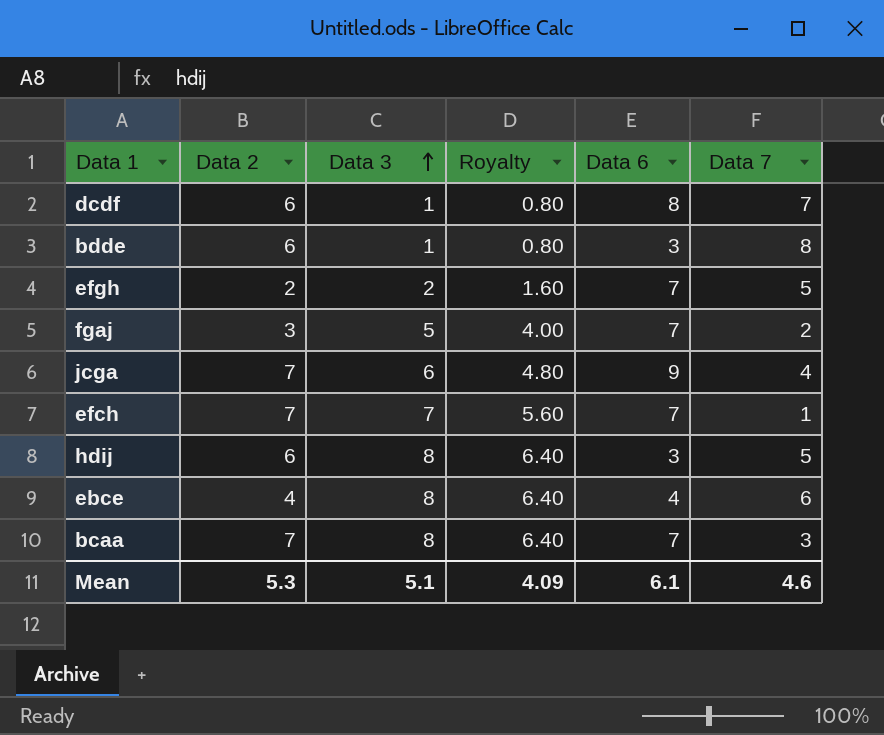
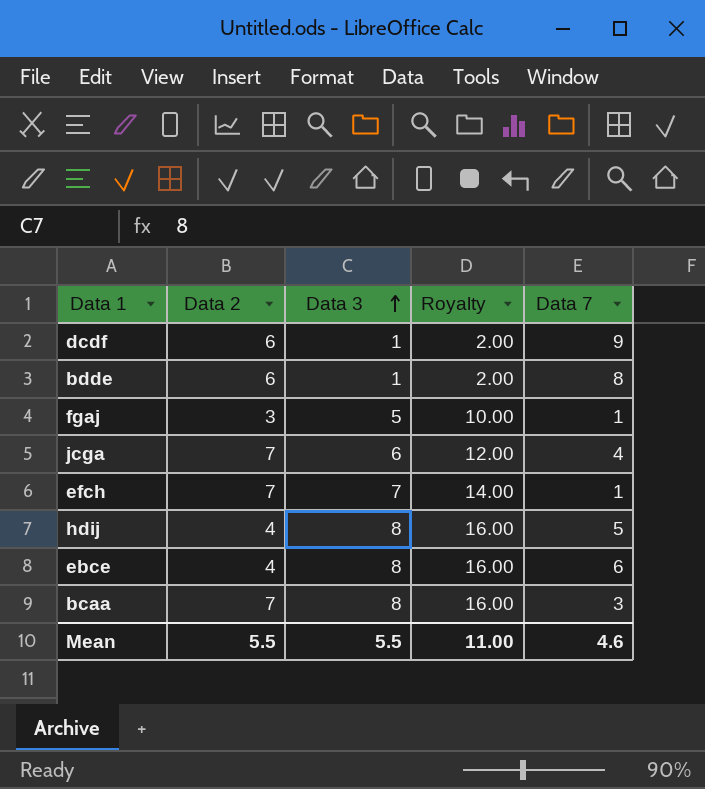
column Data 6 | position: 5 -> none
column Royalty | formula: [Data 3] * 0.8 -> [Data 3] * 2
row efgh: 2 | 2 | 1.60 | 7 | 5 -> none
dcdf | Data 7: 7 -> 9
fgaj | Data 7: 2 -> 1
hdij | Data 2: 6 -> 4
Mean | Data 2: 5.3 -> 5.5
Mean | Data 3: 5.1 -> 5.5
Mean | Royalty: 4.09 -> 11.00

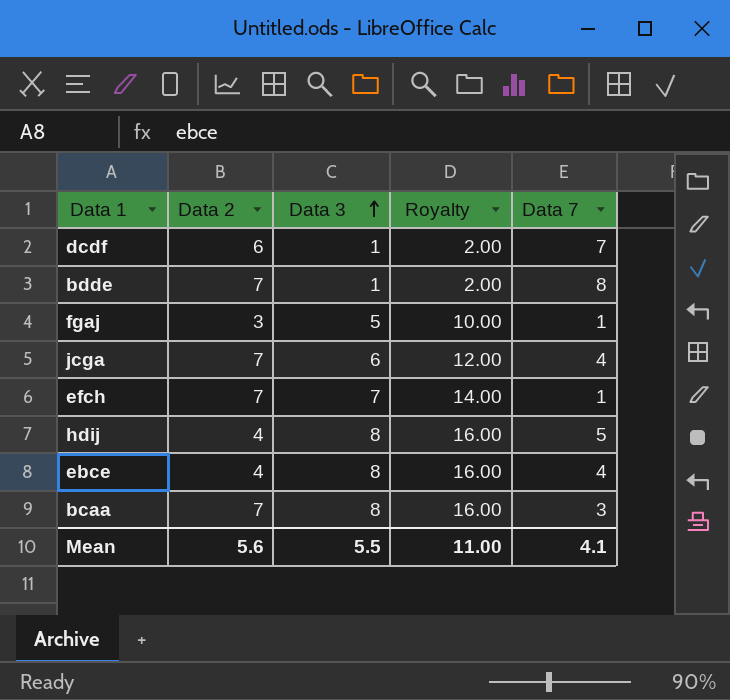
dcdf | Data 7: 9 -> 7
bdde | Data 2: 6 -> 7
ebce | Data 7: 6 -> 4
Mean | Data 2: 5.5 -> 5.6
Mean | Data 7: 4.6 -> 4.1

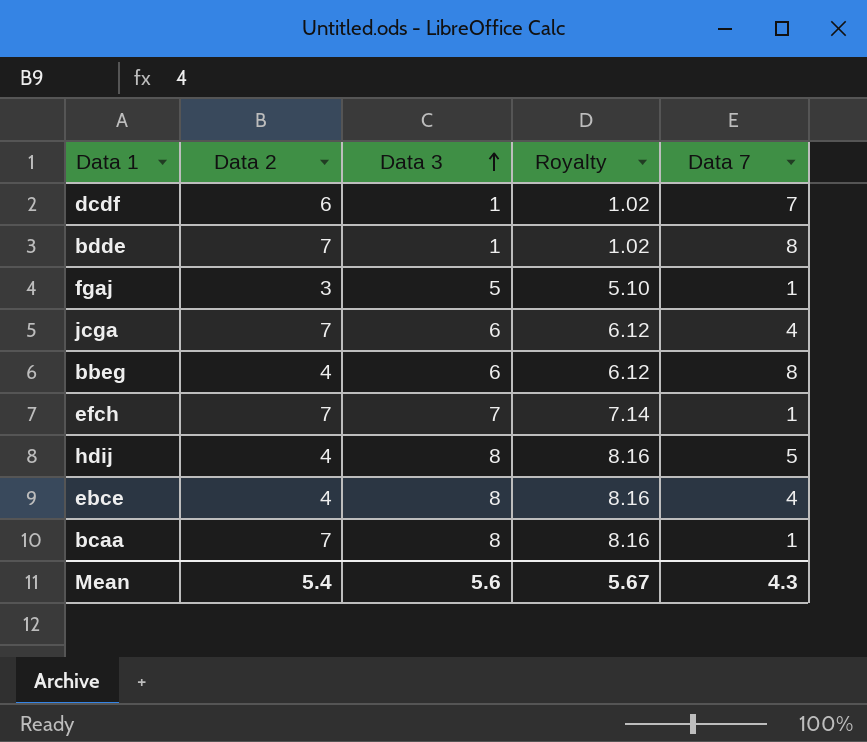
column Royalty | formula: [Data 3] * 2 -> [Data 3] * 1.02
row bbeg: none -> 4 | 6 | 6.12 | 8
bcaa | Data 7: 3 -> 1
Mean | Data 2: 5.6 -> 5.4
Mean | Data 3: 5.5 -> 5.6
Mean | Royalty: 11.00 -> 5.67
Mean | Data 7: 4.1 -> 4.3

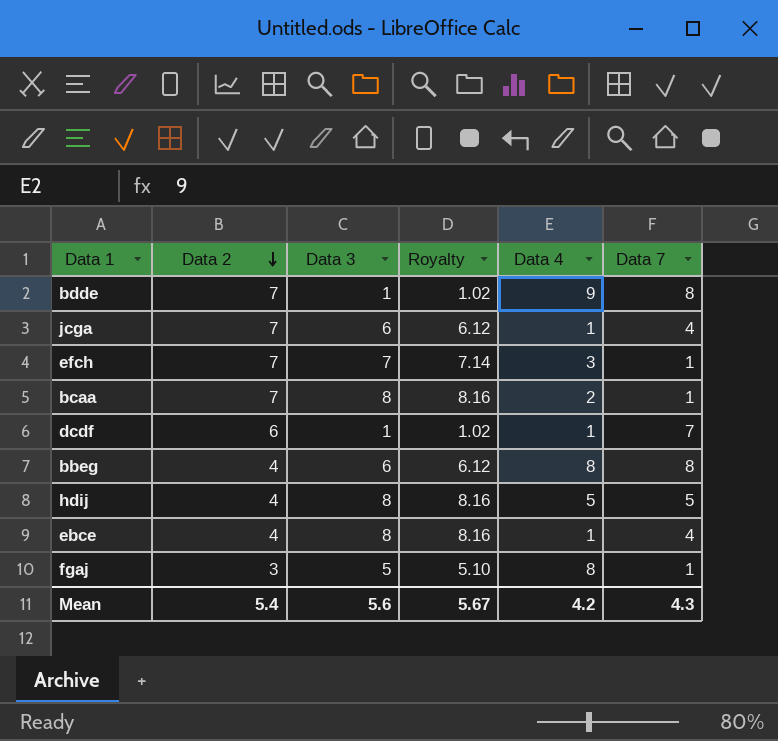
row order: Data 3 ascending -> Data 2 descending
column Data 4 | position: none -> 5

